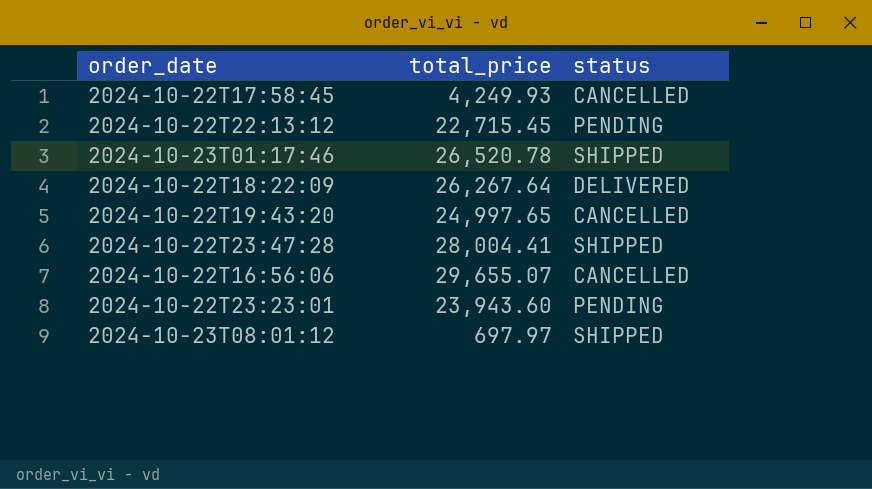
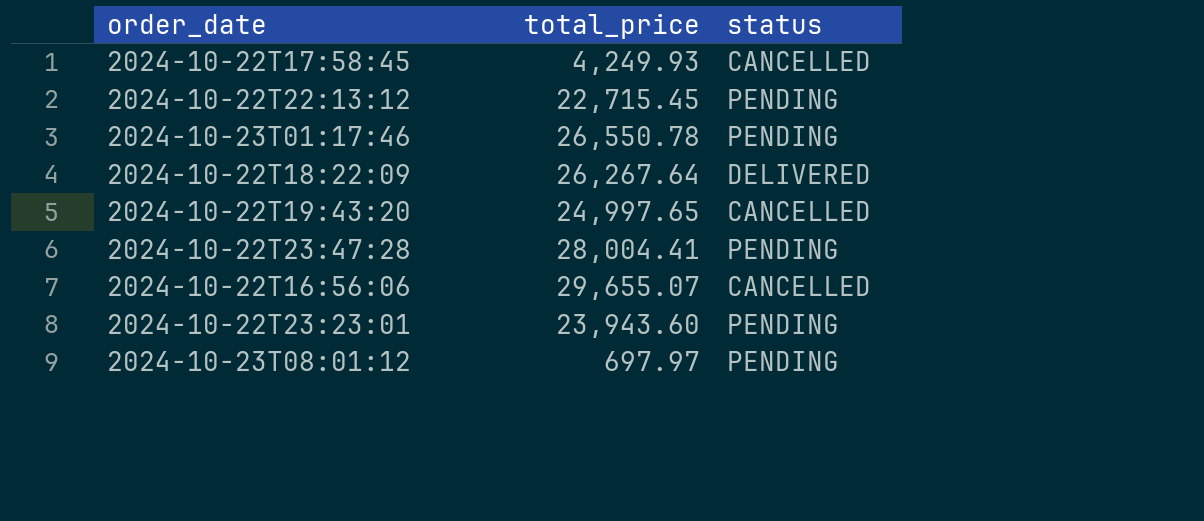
2024-10-23T01:17:46 | total_price: 26,520.78 -> 26,550.78
2024-10-23T01:17:46 | status: SHIPPED -> PENDING
2024-10-22T23:47:28 | status: SHIPPED -> PENDING
2024-10-23T08:01:12 | status: SHIPPED -> PENDING

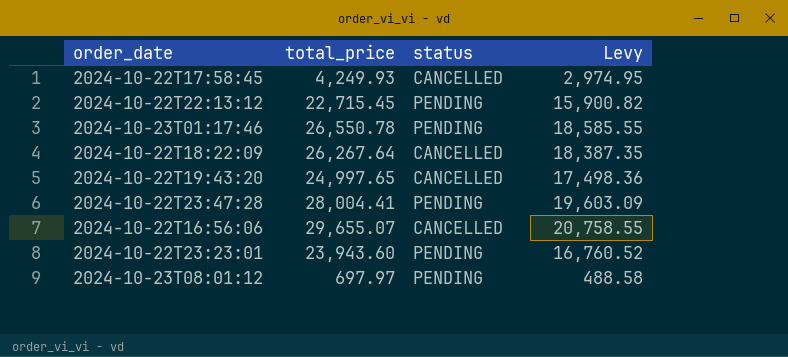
column Levy | formula: none -> [total_price] * 0.7
2024-10-22T18:22:09 | status: DELIVERED -> CANCELLED

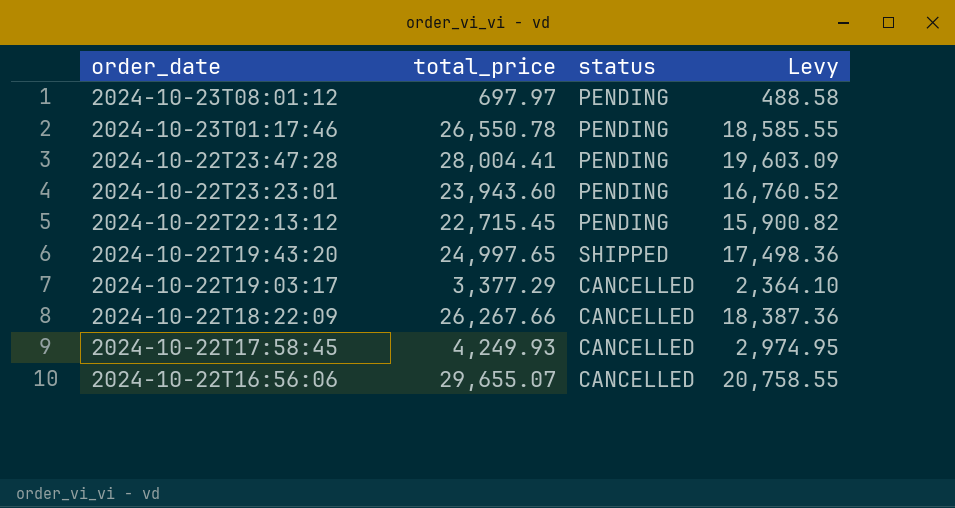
row order: none -> order_date descending
2024-10-22T19:43:20 | status: CANCELLED -> SHIPPED
row 2024-10-22T19:03:17: none -> 3,377.29 | CANCELLED | 2,364.10
2024-10-22T18:22:09 | total_price: 26,267.64 -> 26,267.66
2024-10-22T18:22:09 | Levy: 18,387.35 -> 18,387.36

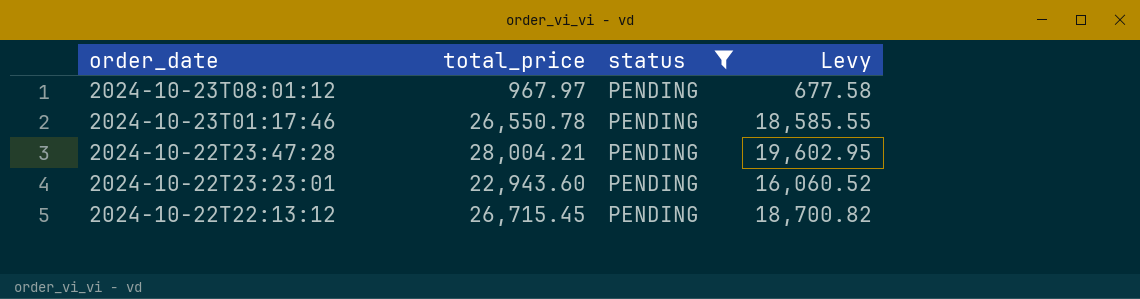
filter: none -> status = PENDING
2024-10-23T08:01:12 | total_price: 697.97 -> 967.97
2024-10-23T08:01:12 | Levy: 488.58 -> 677.58
2024-10-22T23:47:28 | total_price: 28,004.41 -> 28,004.21
2024-10-22T23:47:28 | Levy: 19,603.09 -> 19,602.95
2024-10-22T23:23:01 | total_price: 23,943.60 -> 22,943.60
2024-10-22T23:23:01 | Levy: 16,760.52 -> 16,060.52
2024-10-22T22:13:12 | total_price: 22,715.45 -> 26,715.45
2024-10-22T22:13:12 | Levy: 15,900.82 -> 18,700.82

